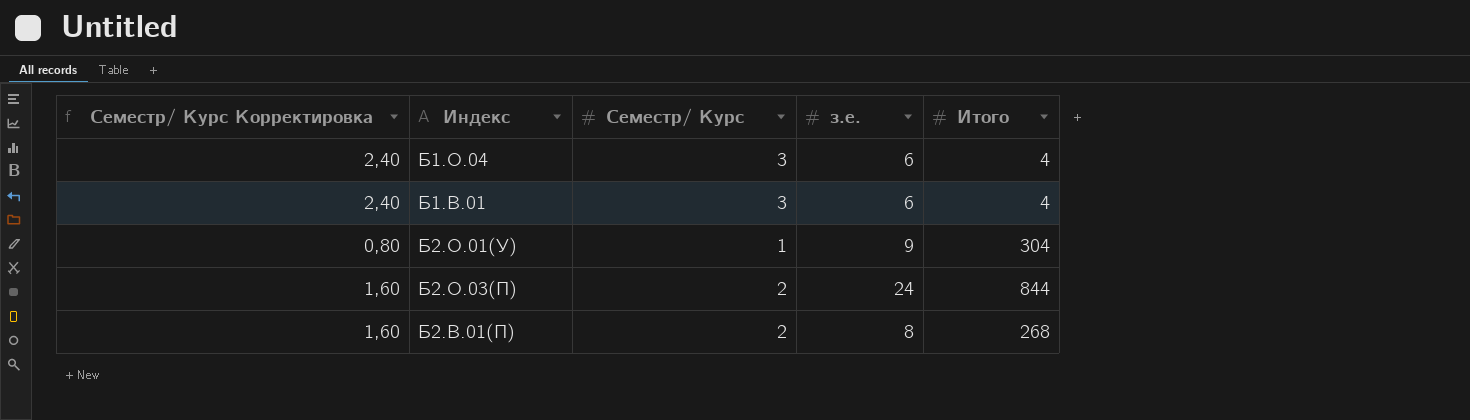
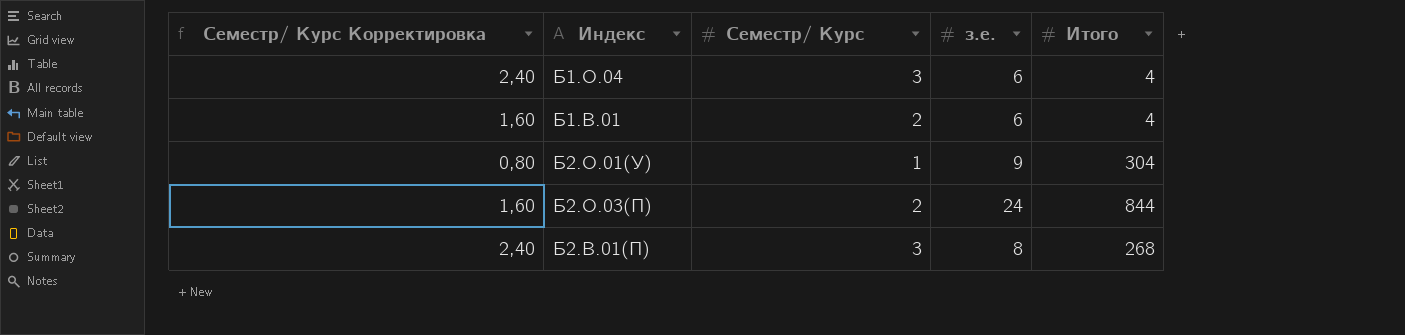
Б1.В.01 | Семестр/ Курс Корректировка: 2,40 -> 1,60
Б1.В.01 | Семестр/ Курс: 3 -> 2
Б2.В.01(П) | Семестр/ Курс Корректировка: 1,60 -> 2,40
Б2.В.01(П) | Семестр/ Курс: 2 -> 3

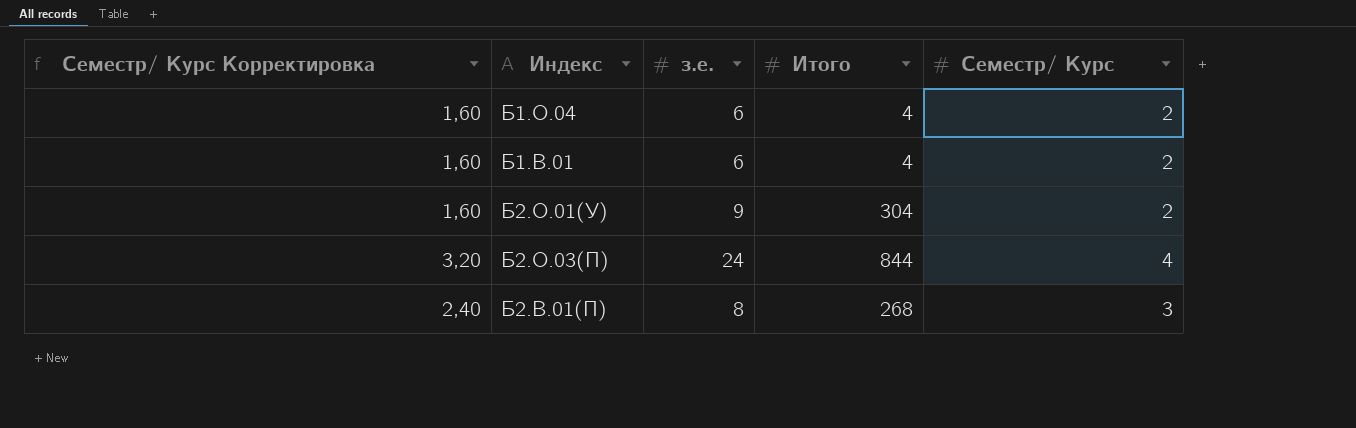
column Семестр/ Курс | position: 3 -> 5
Б1.О.04 | Семестр/ Курс Корректировка: 2,40 -> 1,60
Б1.О.04 | Семестр/ Курс: 3 -> 2
Б2.О.01(У) | Семестр/ Курс Корректировка: 0,80 -> 1,60
Б2.О.01(У) | Семестр/ Курс: 1 -> 2
Б2.О.03(П) | Семестр/ Курс Корректировка: 1,60 -> 3,20
Б2.О.03(П) | Семестр/ Курс: 2 -> 4

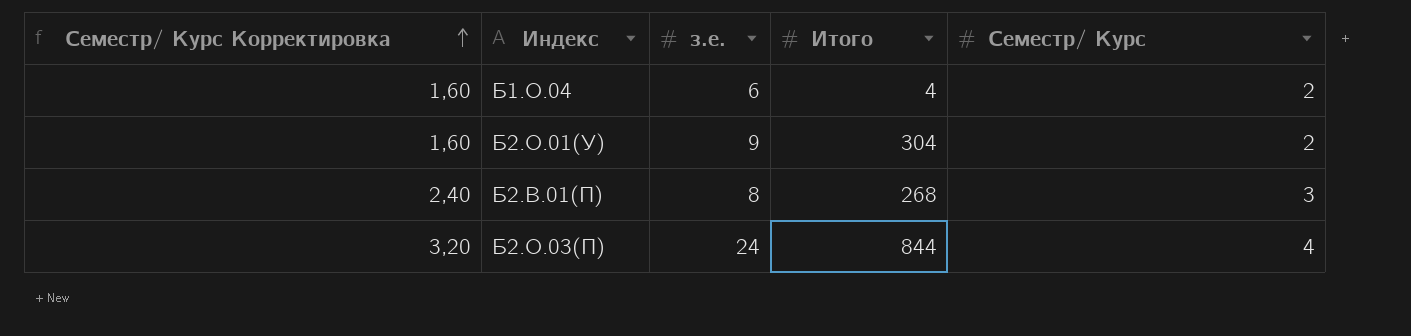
row order: none -> Семестр/ Курс Корректировка ascending
row Б1.В.01: 1,60 | 6 | 4 | 2 -> none

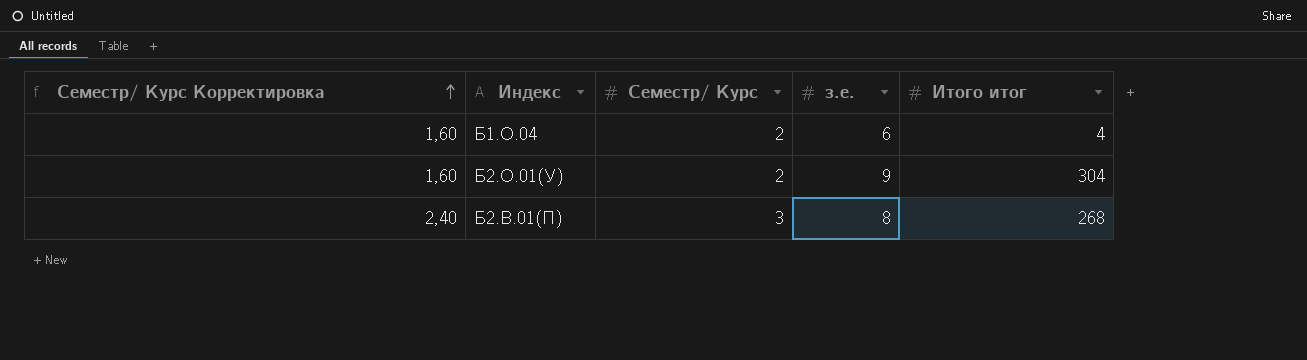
column Семестр/ Курс | position: 5 -> 3
column name: Итого -> Итого итог
row Б2.О.03(П): 3,20 | 24 | 844 | 4 -> none

